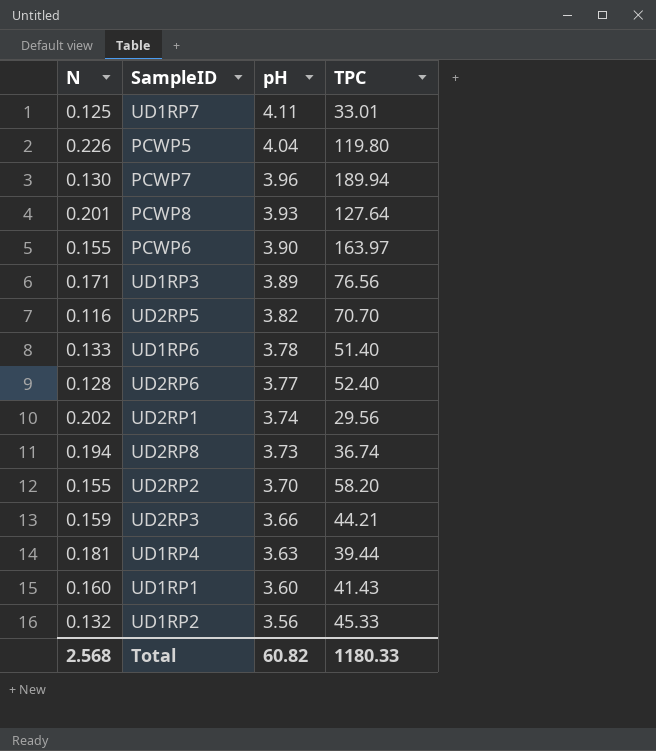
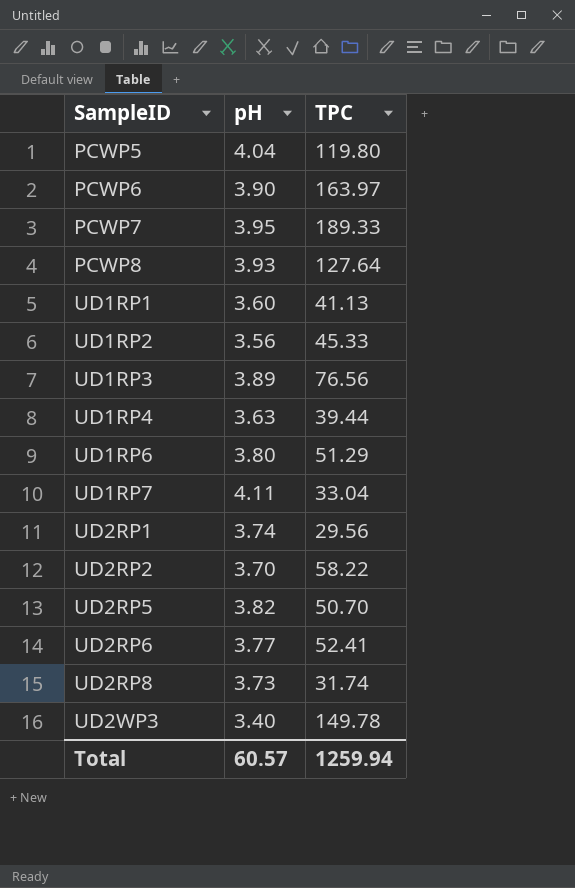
row order: pH descending -> SampleID ascending
column N | position: 1 -> none
row UD2RP3: 0.159 | 3.66 | 44.21 -> none
PCWP7 | pH: 3.96 -> 3.95
PCWP7 | TPC: 189.94 -> 189.33
UD1RP1 | TPC: 41.43 -> 41.13
UD1RP6 | pH: 3.78 -> 3.80
UD1RP6 | TPC: 51.40 -> 51.29
UD1RP7 | TPC: 33.01 -> 33.04
UD2RP2 | TPC: 58.20 -> 58.22
UD2RP5 | TPC: 70.70 -> 50.70
UD2RP6 | TPC: 52.40 -> 52.41
UD2RP8 | TPC: 36.74 -> 31.74
row UD2WP3: none -> 3.40 | 149.78
Total | pH: 60.82 -> 60.57
Total | TPC: 1180.33 -> 1259.94

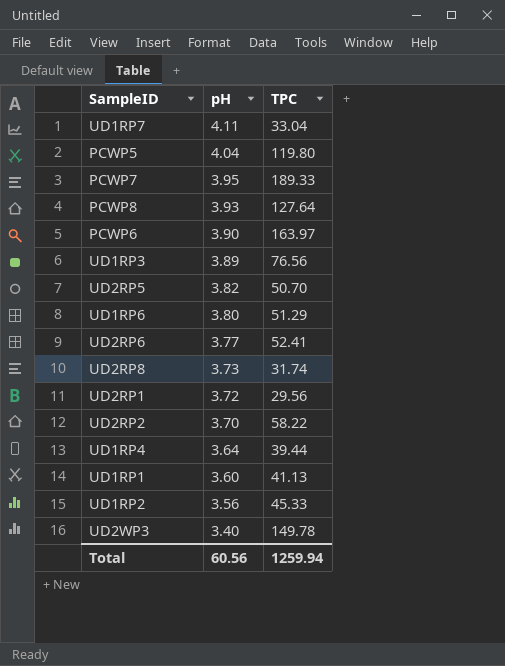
row order: SampleID ascending -> pH descending
UD2RP1 | pH: 3.74 -> 3.72
UD1RP4 | pH: 3.63 -> 3.64
Total | pH: 60.57 -> 60.56

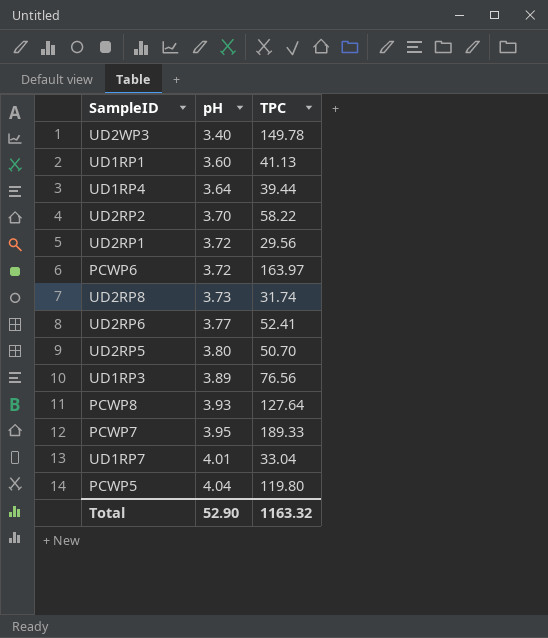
row order: pH descending -> pH ascending
row UD1RP6: 3.80 | 51.29 -> none
row UD1RP2: 3.56 | 45.33 -> none
PCWP6 | pH: 3.90 -> 3.72
UD2RP5 | pH: 3.82 -> 3.80
UD1RP7 | pH: 4.11 -> 4.01
Total | pH: 60.56 -> 52.90
Total | TPC: 1259.94 -> 1163.32

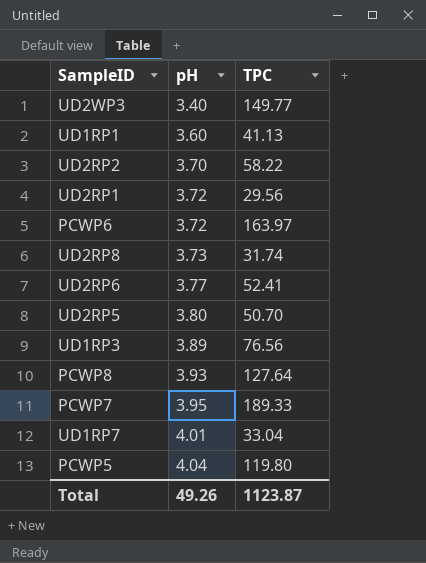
row UD1RP4: 3.64 | 39.44 -> none
UD2WP3 | TPC: 149.78 -> 149.77
Total | pH: 52.90 -> 49.26
Total | TPC: 1163.32 -> 1123.87

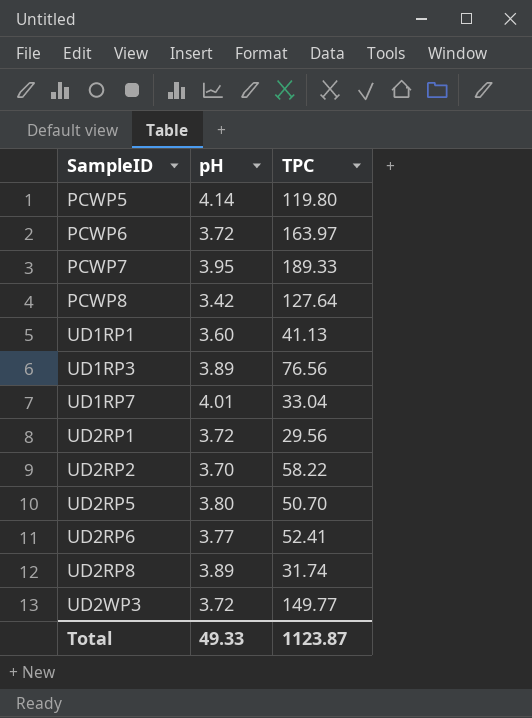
row order: pH ascending -> SampleID ascending
PCWP5 | pH: 4.04 -> 4.14
PCWP8 | pH: 3.93 -> 3.42
UD2RP8 | pH: 3.73 -> 3.89
UD2WP3 | pH: 3.40 -> 3.72
Total | pH: 49.26 -> 49.33

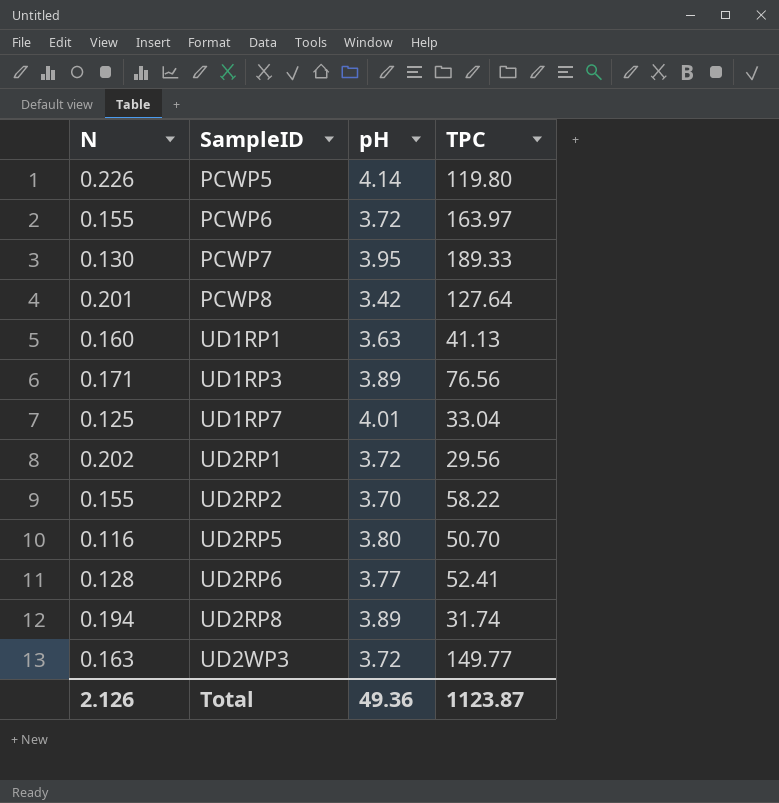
column N | position: none -> 1
UD1RP1 | pH: 3.60 -> 3.63
Total | pH: 49.33 -> 49.36

